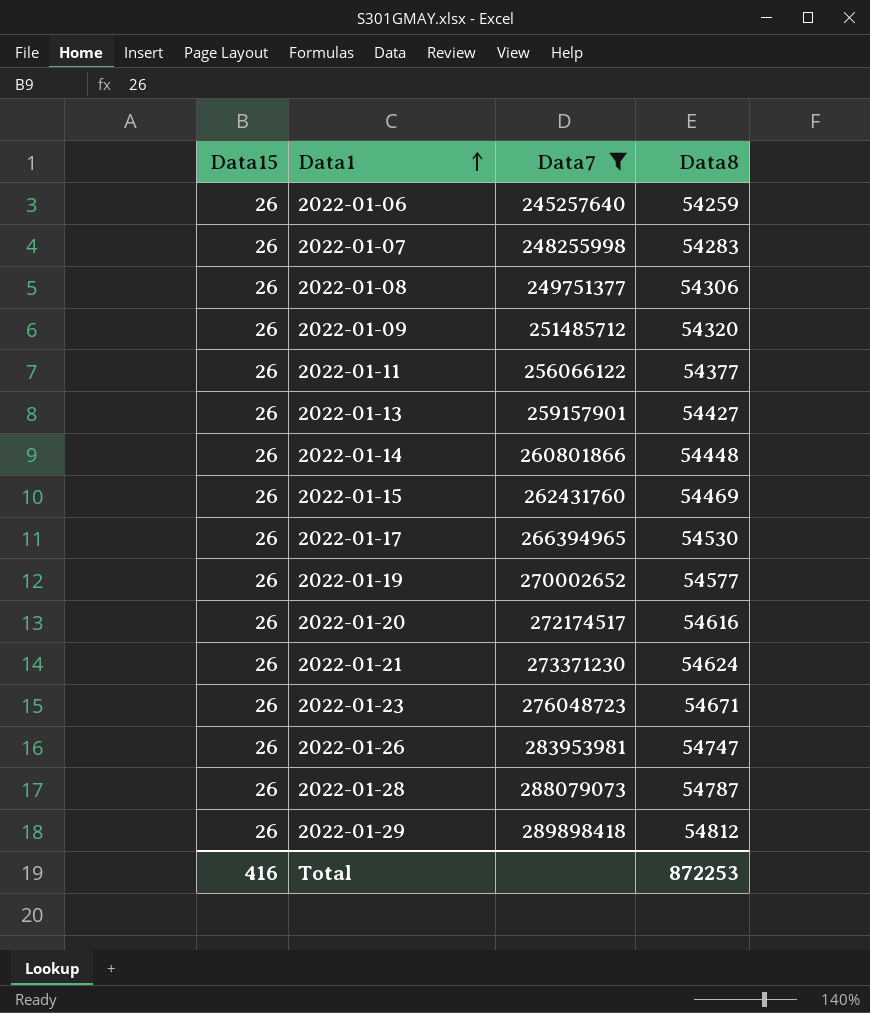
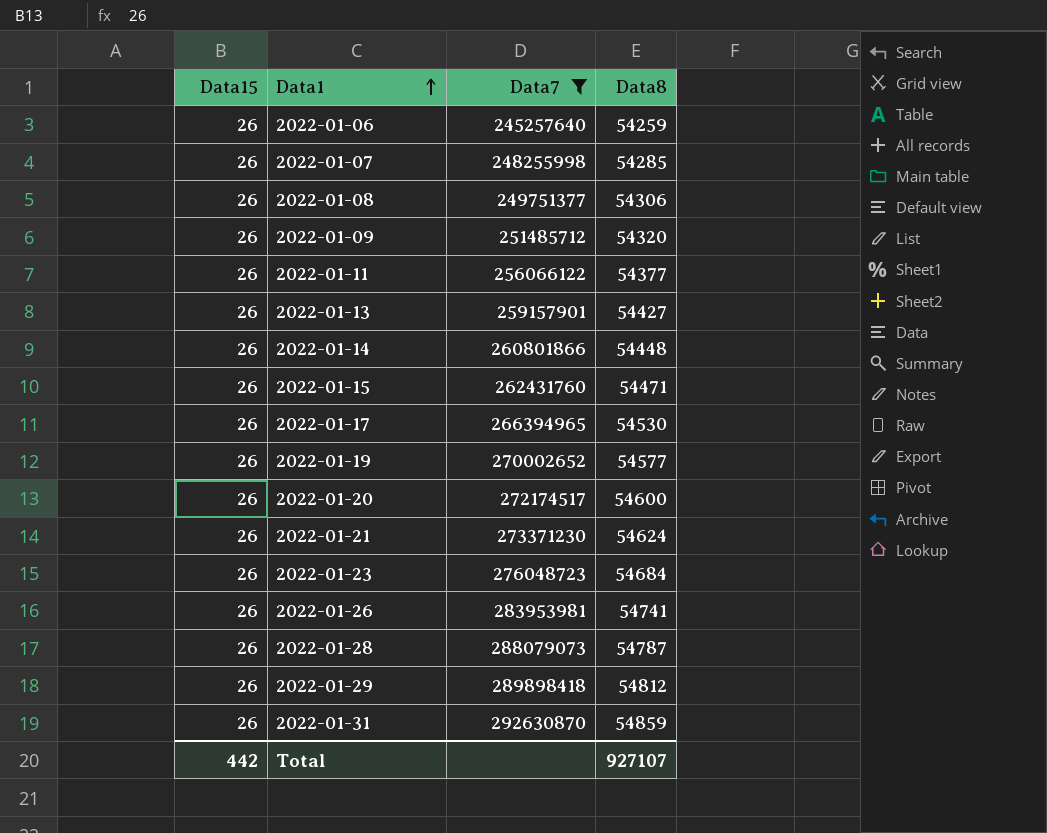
2022-01-07 | Data8: 54283 -> 54285
2022-01-15 | Data8: 54469 -> 54471
2022-01-20 | Data8: 54616 -> 54600
2022-01-23 | Data8: 54671 -> 54684
2022-01-26 | Data8: 54747 -> 54741
row 2022-01-31: none -> 26 | 292630870 | 54859
Total | Data15: 416 -> 442
Total | Data8: 872253 -> 927107

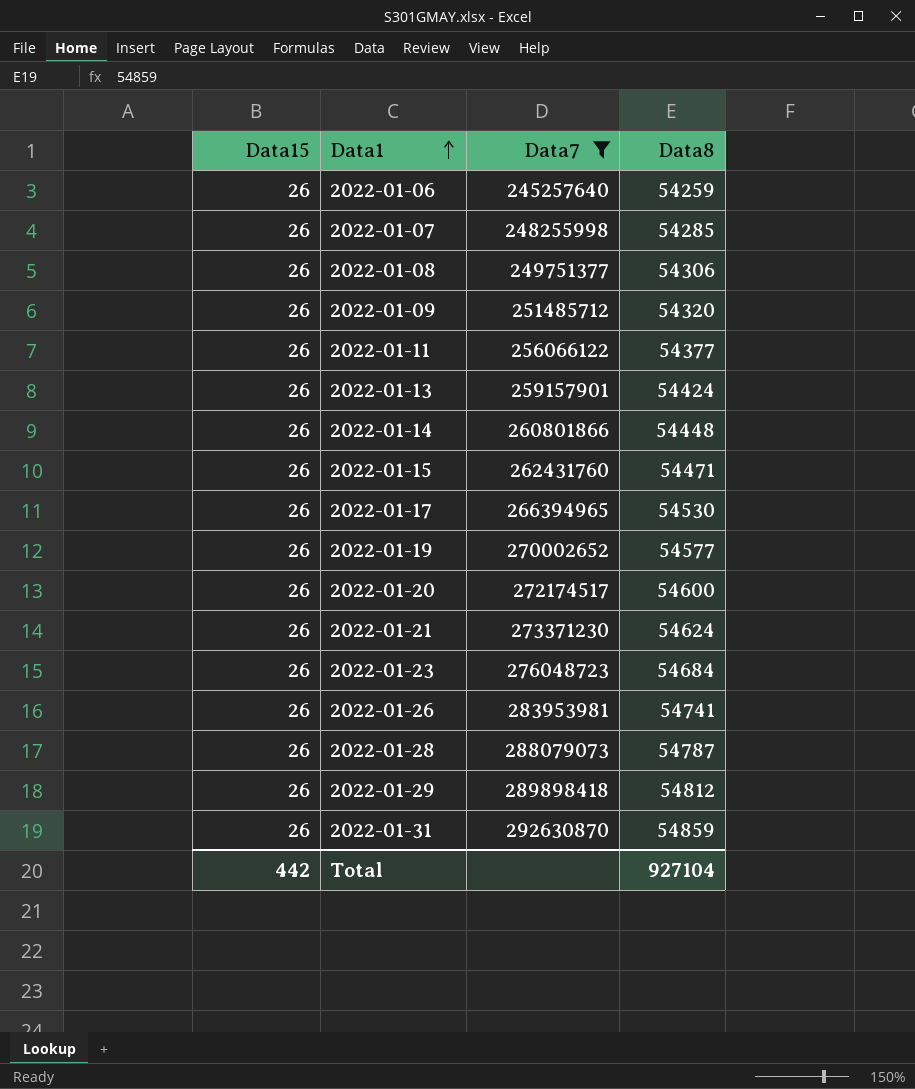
2022-01-13 | Data8: 54427 -> 54424
Total | Data8: 927107 -> 927104

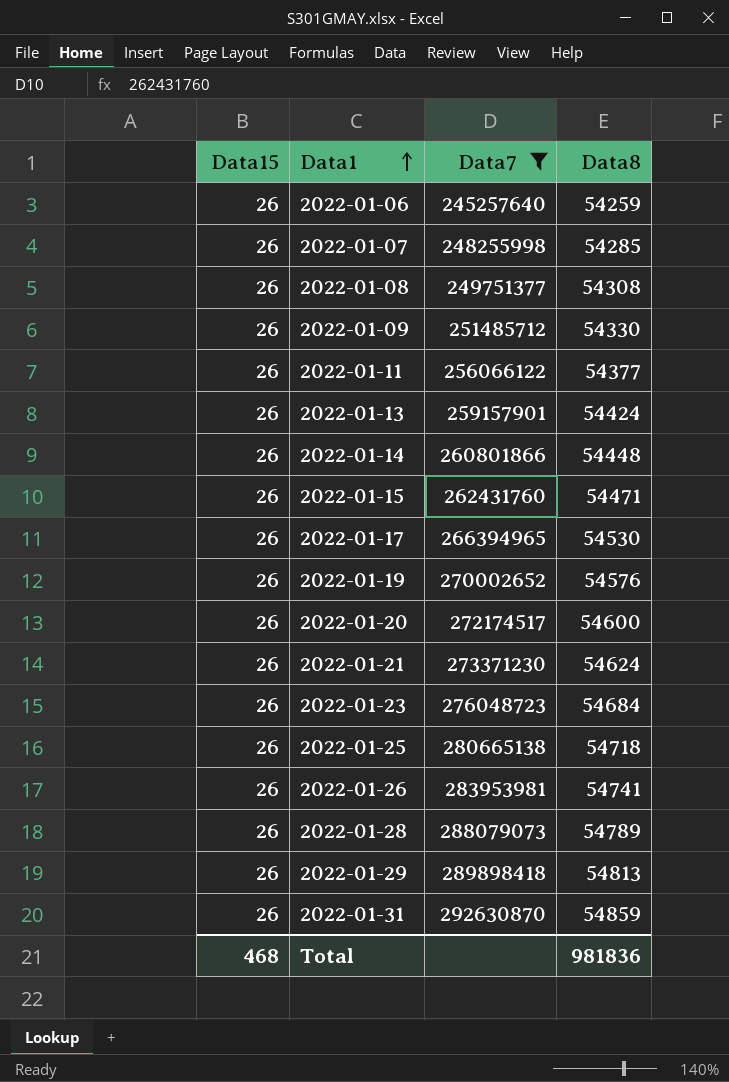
2022-01-08 | Data8: 54306 -> 54308
2022-01-09 | Data8: 54320 -> 54330
2022-01-19 | Data8: 54577 -> 54576
row 2022-01-25: none -> 26 | 280665138 | 54718
2022-01-28 | Data8: 54787 -> 54789
2022-01-29 | Data8: 54812 -> 54813
Total | Data15: 442 -> 468
Total | Data8: 927104 -> 981836

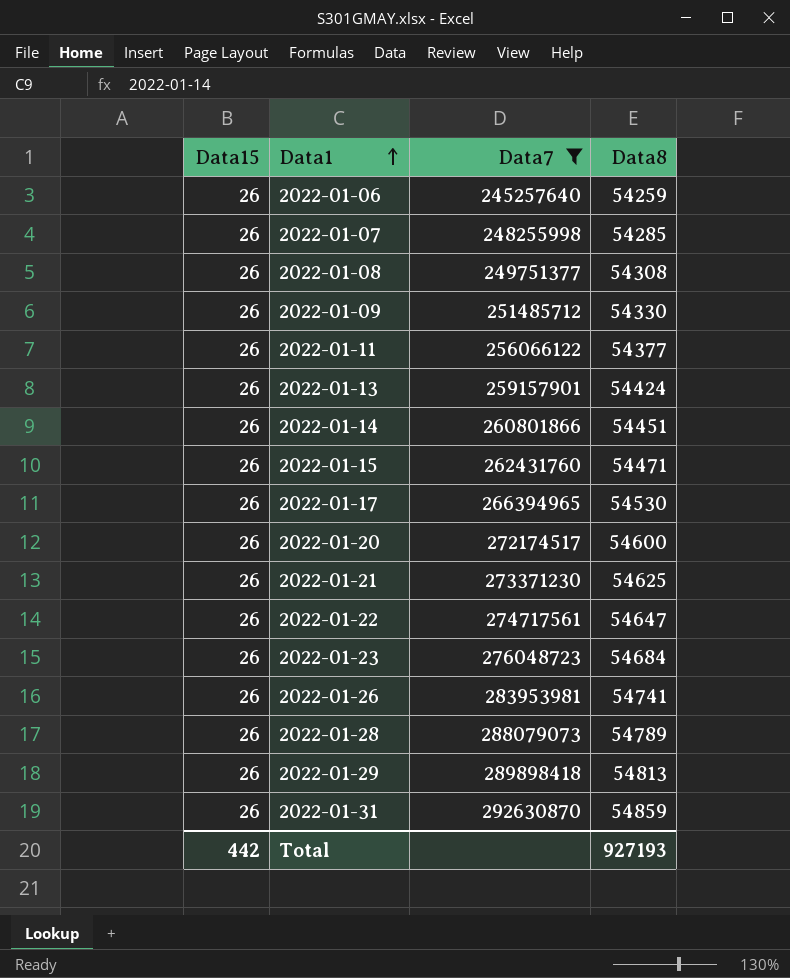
row 2022-01-19: 26 | 270002652 | 54576 -> none
row 2022-01-25: 26 | 280665138 | 54718 -> none
2022-01-14 | Data8: 54448 -> 54451
2022-01-21 | Data8: 54624 -> 54625
row 2022-01-22: none -> 26 | 274717561 | 54647
Total | Data15: 468 -> 442
Total | Data8: 981836 -> 927193

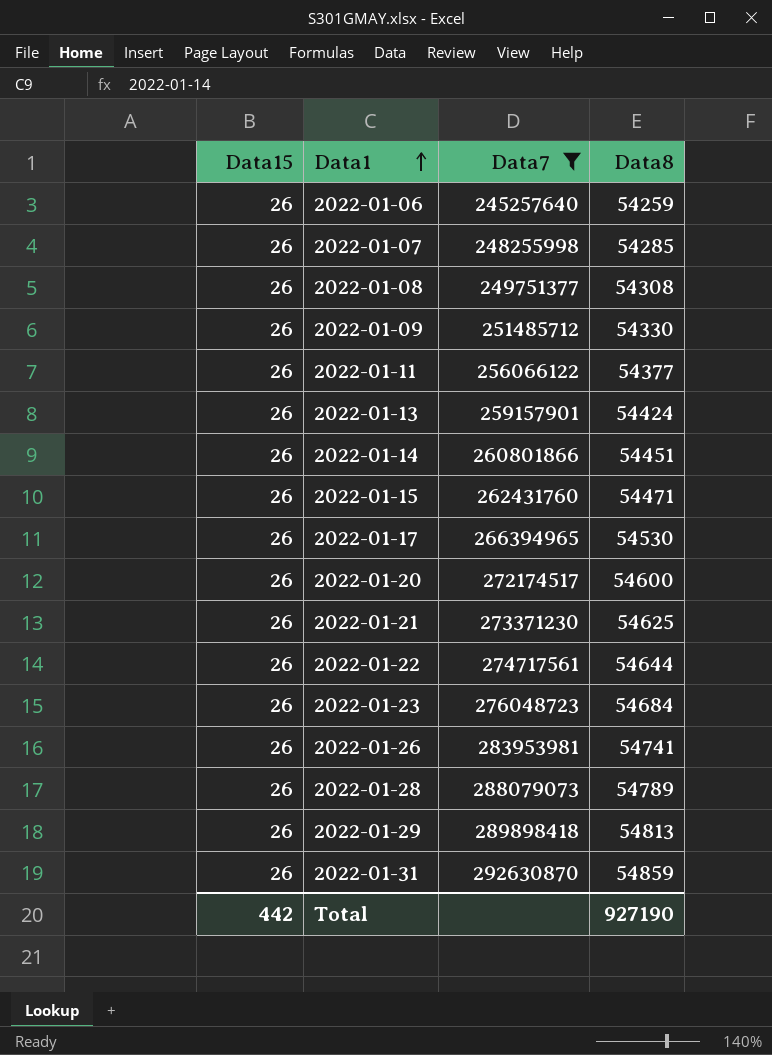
2022-01-22 | Data8: 54647 -> 54644
Total | Data8: 927193 -> 927190

